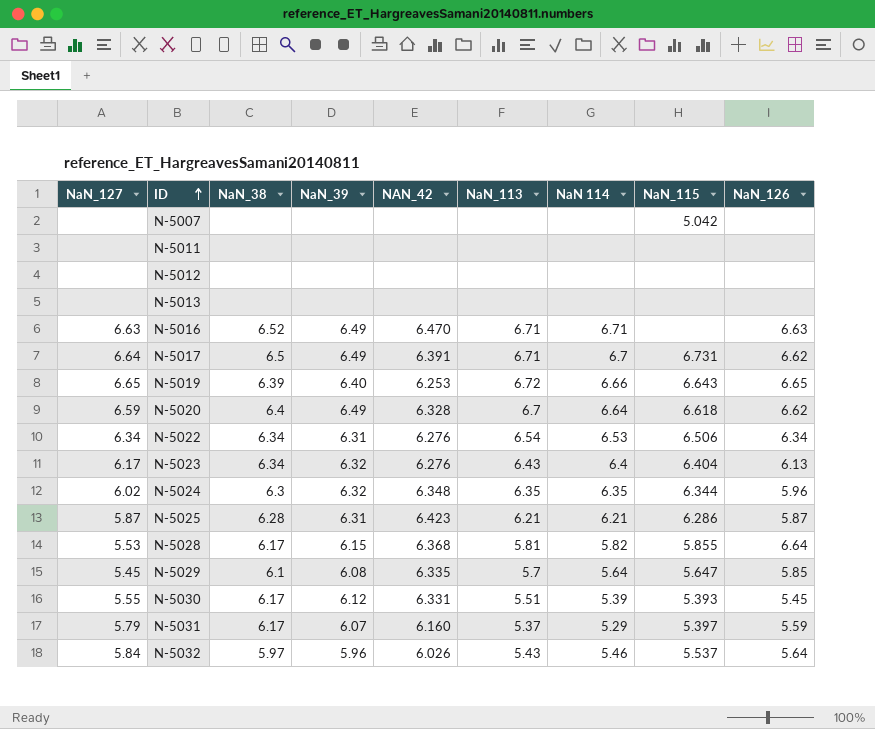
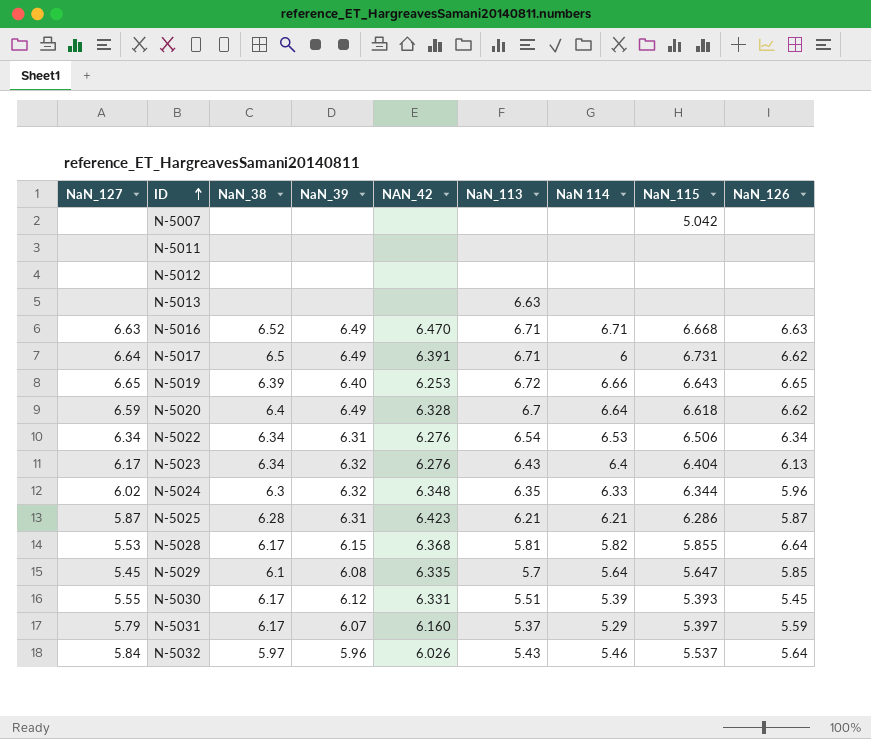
N-5013 | NaN_113: none -> 6.63
N-5016 | NaN_115: none -> 6.668
N-5017 | NaN 114: 6.7 -> 6
N-5024 | NaN 114: 6.35 -> 6.33

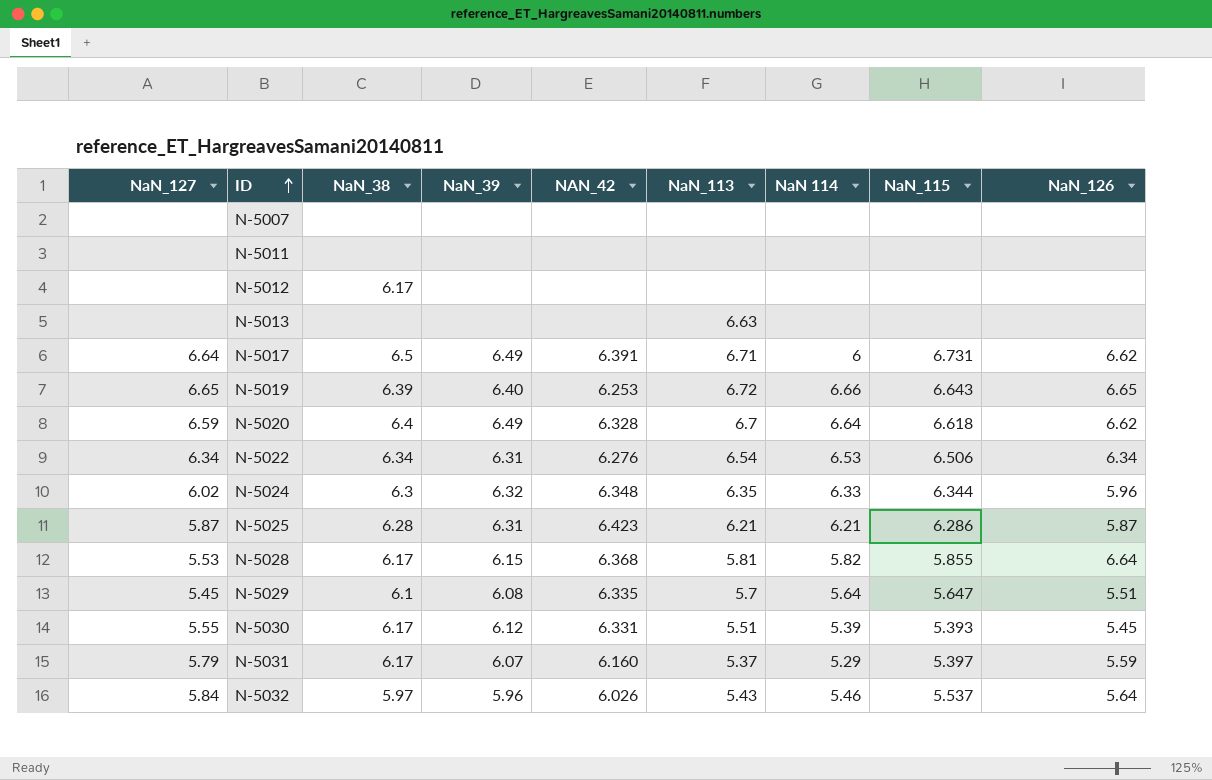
row N-5016: 6.63 | 6.52 | 6.49 | 6.470 | 6.71 | 6.71 | 6.668 | 6.63 -> none
row N-5023: 6.17 | 6.34 | 6.32 | 6.276 | 6.43 | 6.4 | 6.404 | 6.13 -> none
N-5007 | NaN_115: 5.042 -> none
N-5012 | NaN_38: none -> 6.17
N-5029 | NaN_126: 5.85 -> 5.51

